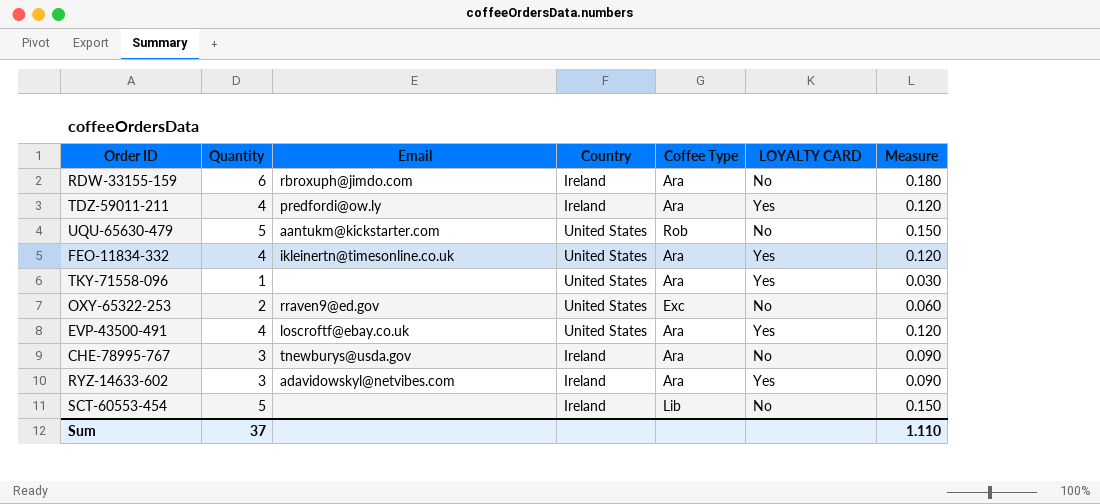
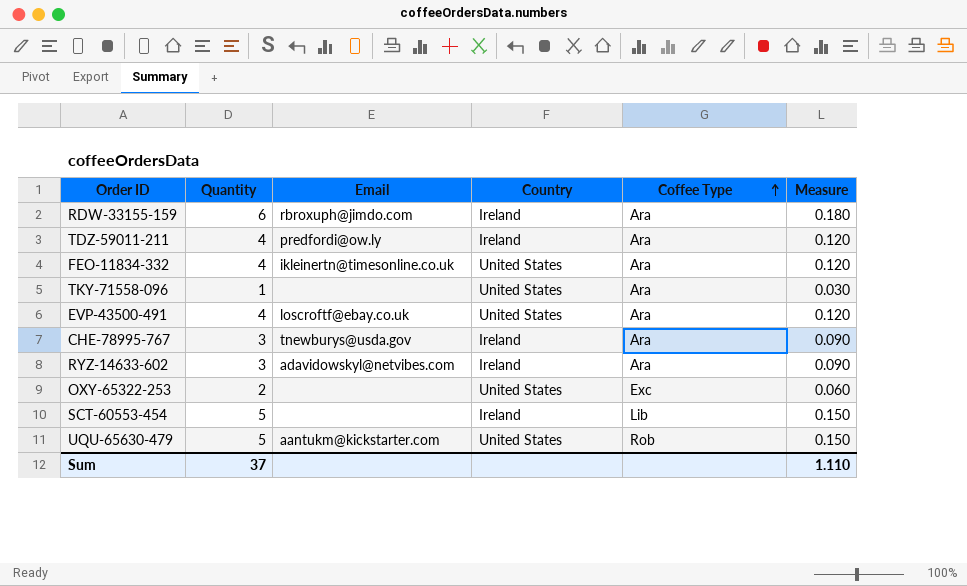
row order: none -> Coffee Type ascending
column LOYALTY CARD | position: 6 -> none
OXY-65322-253 | Email: rraven9@ed.gov -> none

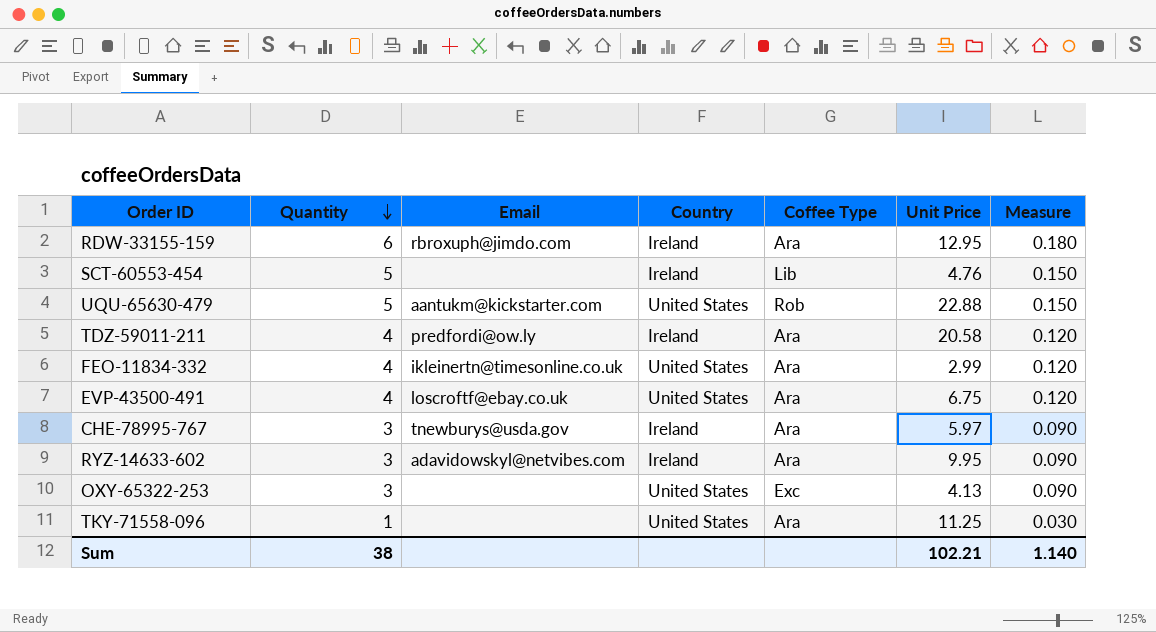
row order: Coffee Type ascending -> Quantity descending
column Unit Price | position: none -> 6
OXY-65322-253 | Quantity: 2 -> 3
OXY-65322-253 | Measure: 0.060 -> 0.090
Sum | Quantity: 37 -> 38
Sum | Measure: 1.110 -> 1.140

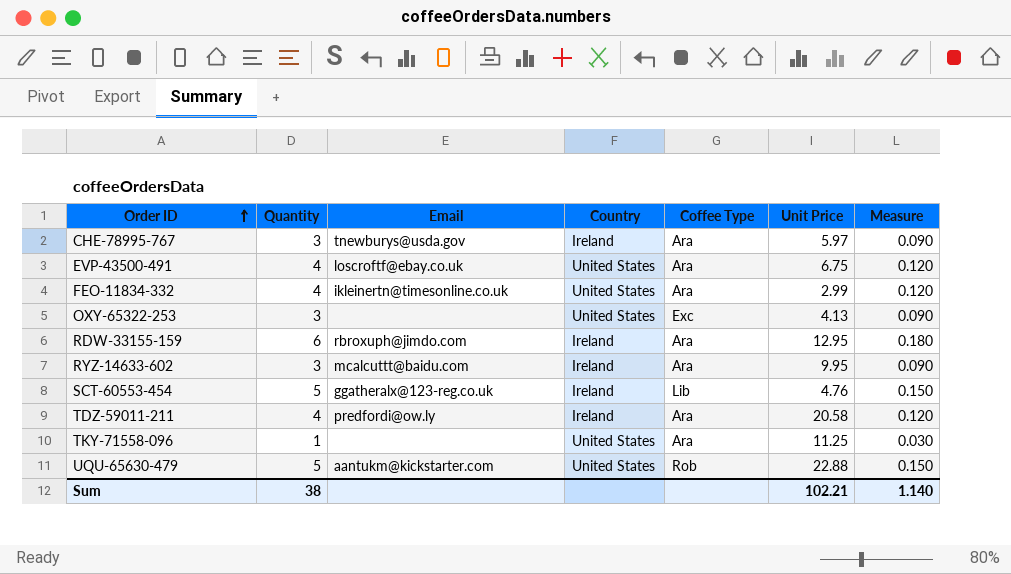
row order: Quantity descending -> Order ID ascending
RYZ-14633-602 | Email: adavidowskyl@netvibes.com -> mcalcuttt@baidu.com
SCT-60553-454 | Email: none -> ggatheralx@123-reg.co.uk

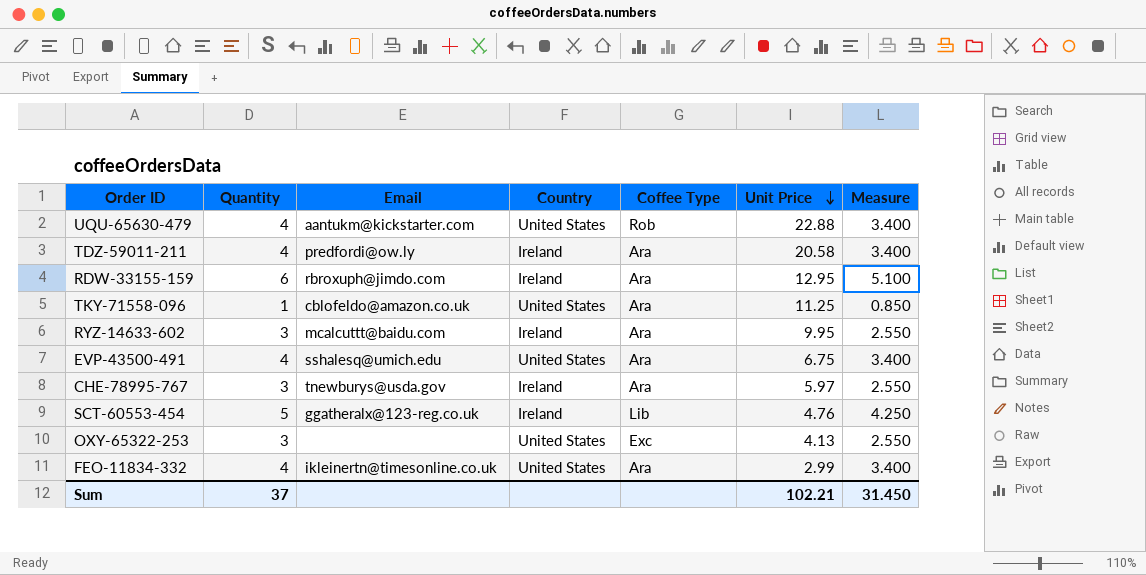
row order: Order ID ascending -> Unit Price descending
column Measure | formula: [Quantity] * 0.03 -> [Quantity] * 0.85
UQU-65630-479 | Quantity: 5 -> 4
TKY-71558-096 | Email: none -> cblofeldo@amazon.co.uk
EVP-43500-491 | Email: loscroftf@ebay.co.uk -> sshalesq@umich.edu
Sum | Quantity: 38 -> 37
Sum | Measure: 1.140 -> 31.450

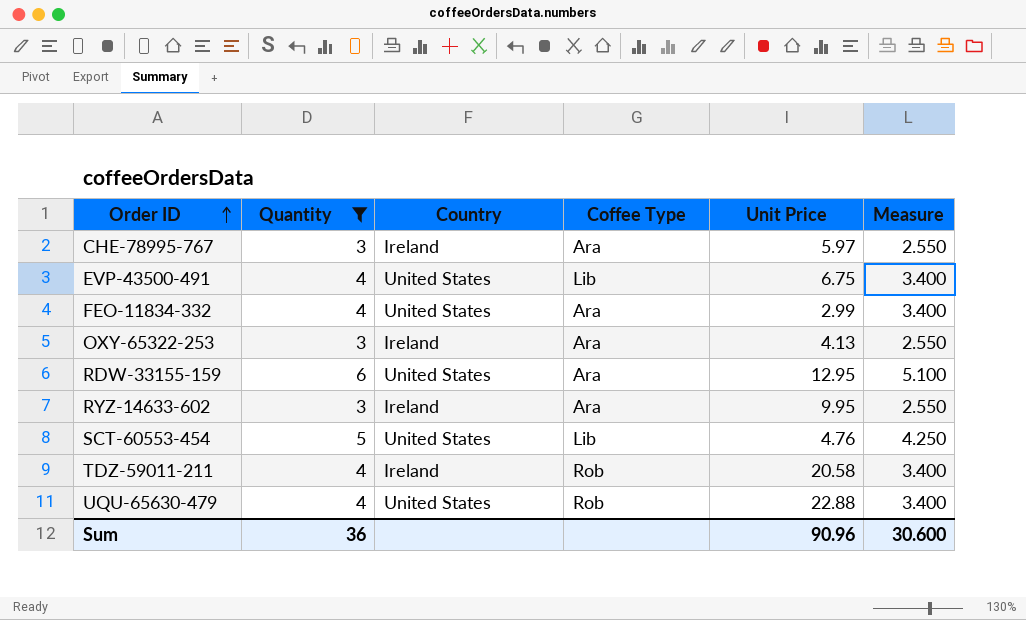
filter: none -> Quantity != 1
row order: Unit Price descending -> Order ID ascending
column Email | position: 3 -> none
EVP-43500-491 | Coffee Type: Ara -> Lib
OXY-65322-253 | Country: United States -> Ireland
OXY-65322-253 | Coffee Type: Exc -> Ara
RDW-33155-159 | Country: Ireland -> United States
SCT-60553-454 | Country: Ireland -> United States
TDZ-59011-211 | Coffee Type: Ara -> Rob
Sum | Quantity: 37 -> 36
Sum | Unit Price: 102.21 -> 90.96
Sum | Measure: 31.450 -> 30.600

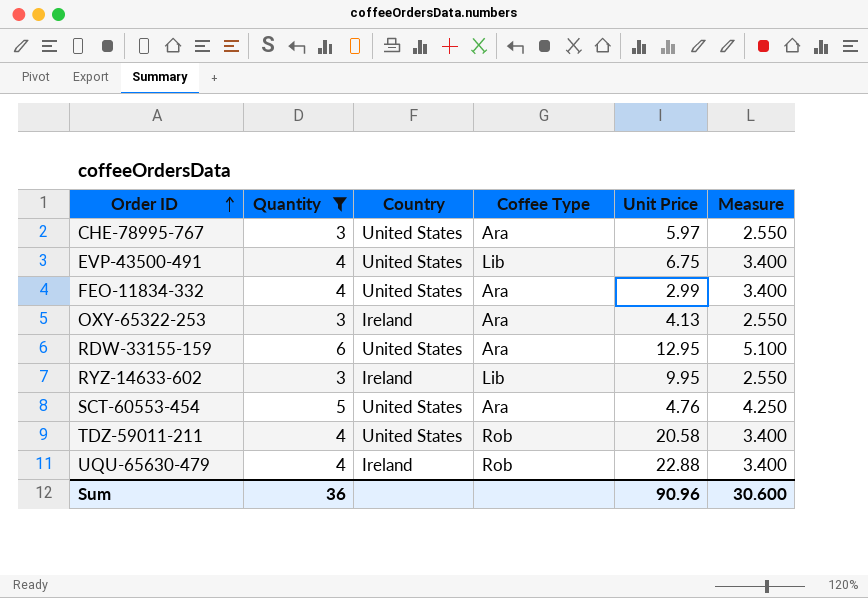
CHE-78995-767 | Country: Ireland -> United States
RYZ-14633-602 | Coffee Type: Ara -> Lib
SCT-60553-454 | Coffee Type: Lib -> Ara
TDZ-59011-211 | Country: Ireland -> United States
UQU-65630-479 | Country: United States -> Ireland

